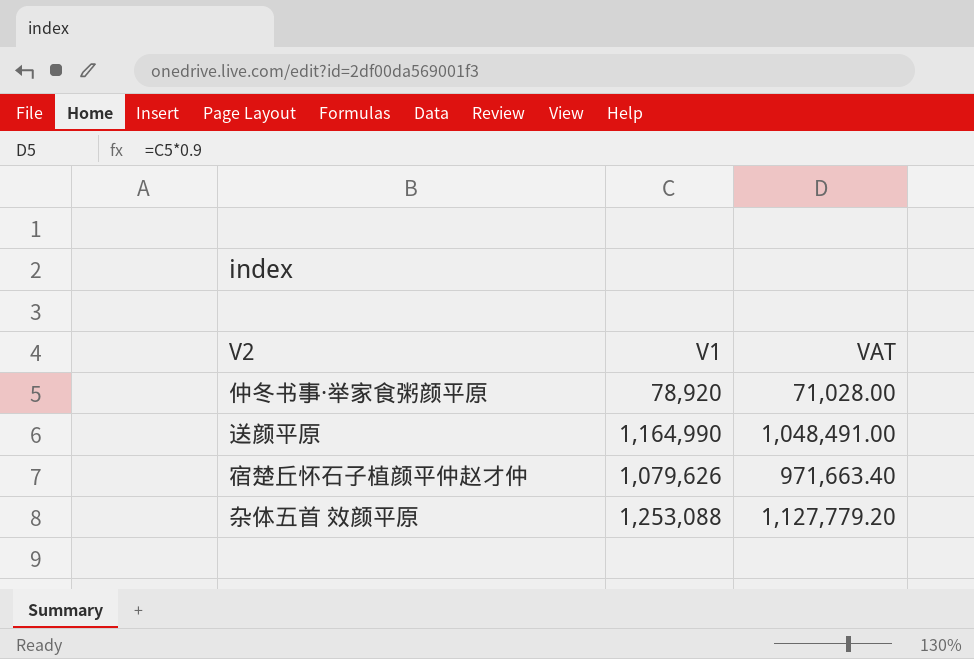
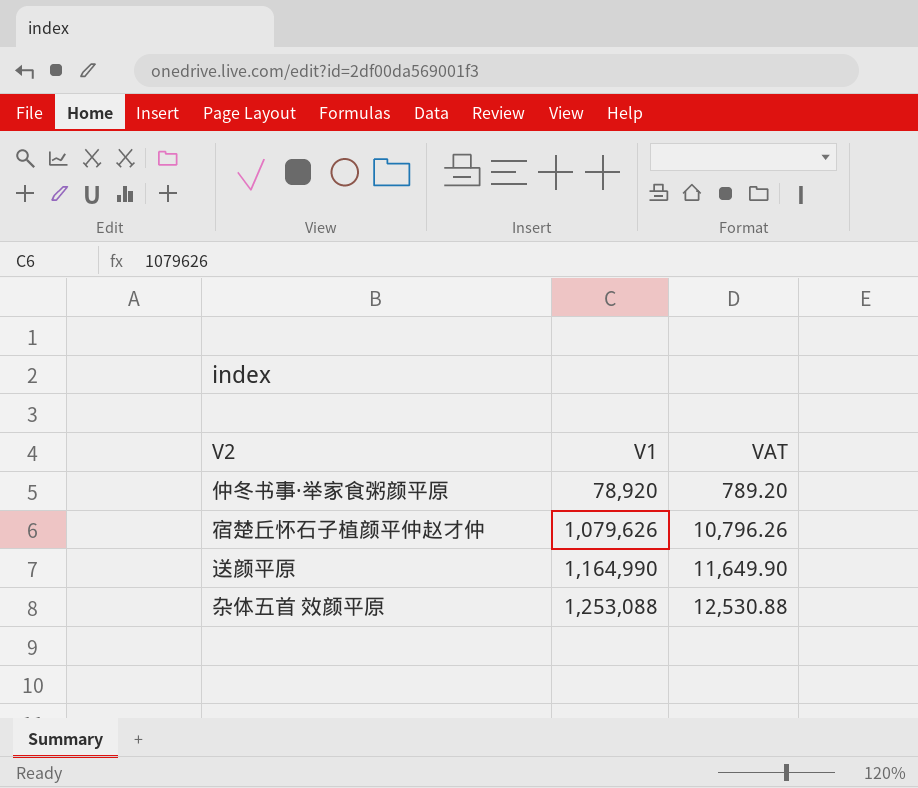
row order: none -> V1 ascending
column VAT | formula: [V1] * 0.9 -> [V1] * 0.01

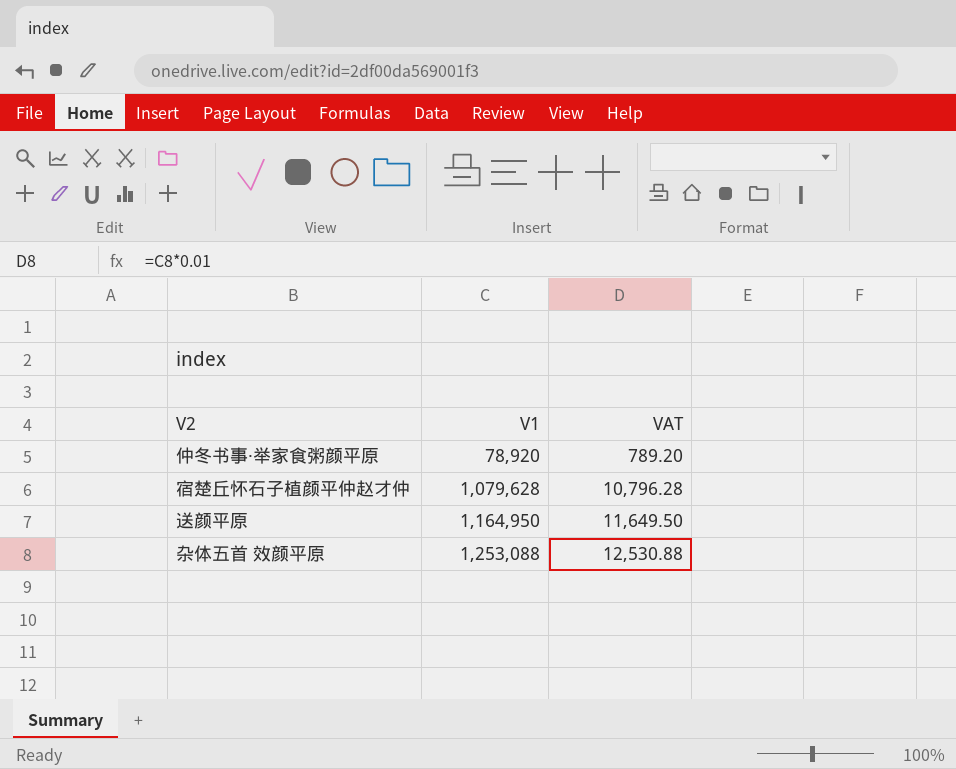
宿楚丘怀石子植颜平仲赵才仲 | V1: 1,079,626 -> 1,079,628
宿楚丘怀石子植颜平仲赵才仲 | VAT: 10,796.26 -> 10,796.28
送颜平原 | V1: 1,164,990 -> 1,164,950
送颜平原 | VAT: 11,649.90 -> 11,649.50

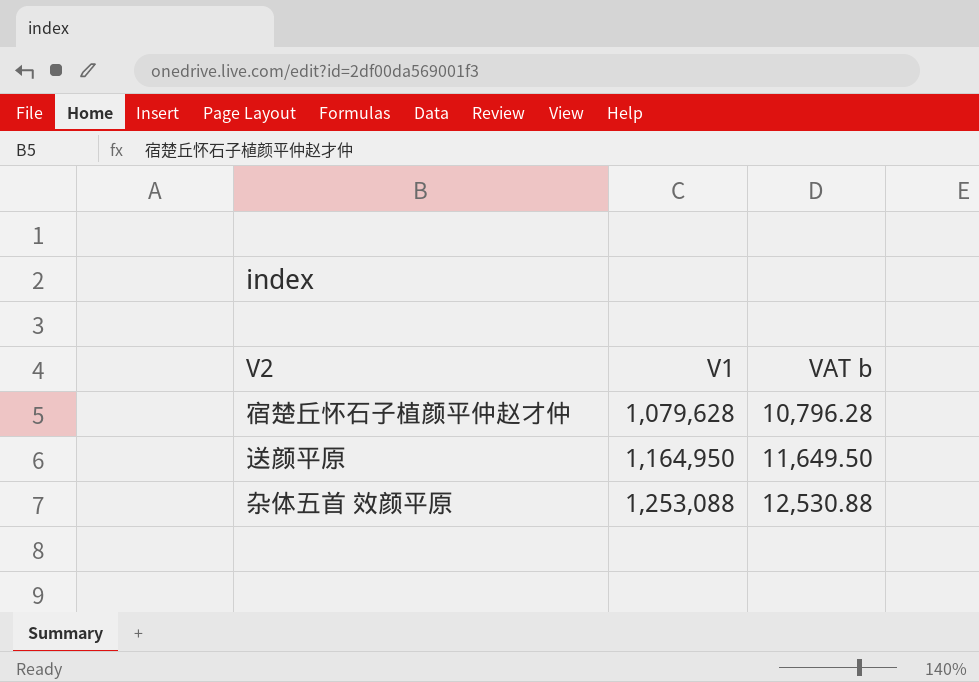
column name: VAT -> VAT b
row 仲冬书事·举家食粥颜平原: 78,920 | 789.20 -> none

